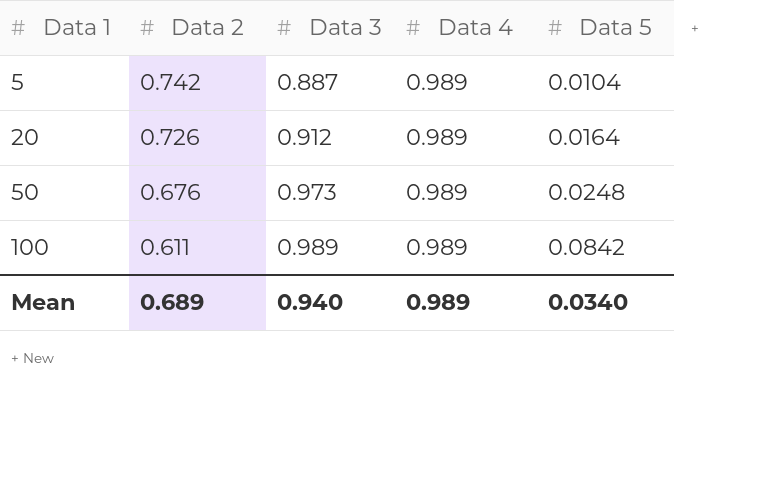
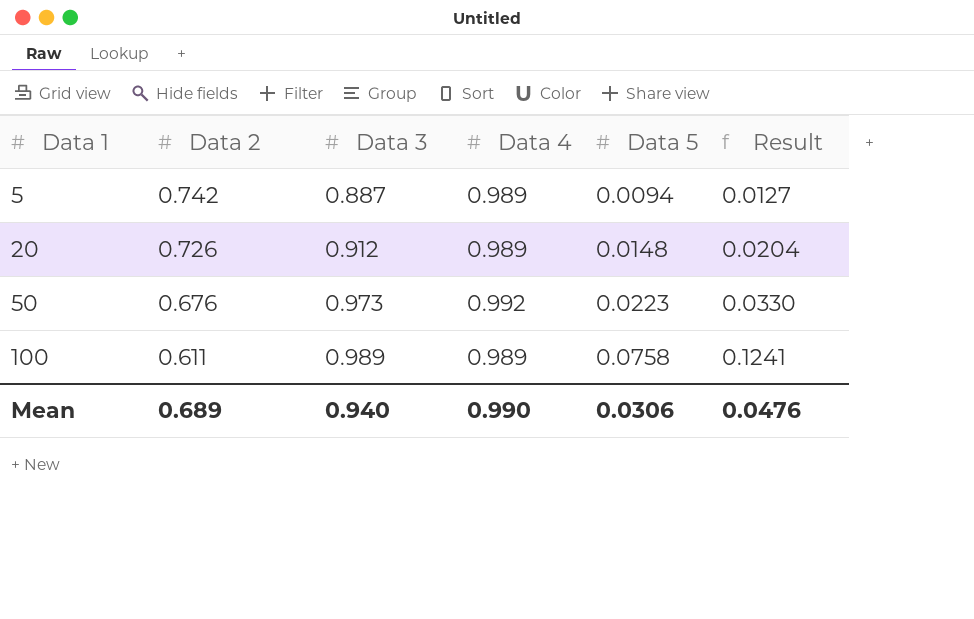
column Result | formula: none -> [Data 5] / [Data 2]
5 | Data 5: 0.0104 -> 0.0094
20 | Data 5: 0.0164 -> 0.0148
50 | Data 4: 0.989 -> 0.992
50 | Data 5: 0.0248 -> 0.0223
100 | Data 5: 0.0842 -> 0.0758
Mean | Data 4: 0.989 -> 0.990
Mean | Data 5: 0.0340 -> 0.0306

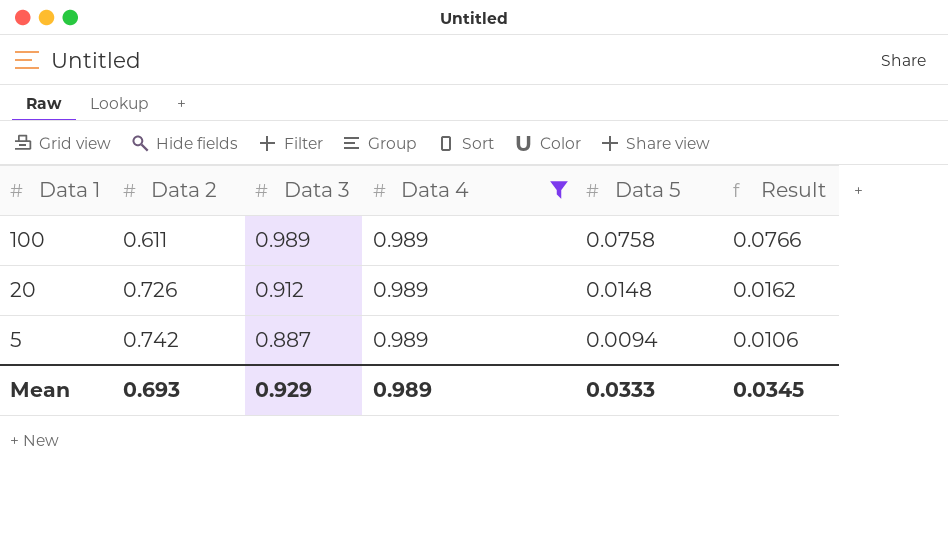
filter: none -> Data 4 = 0.989
row order: Data 1 ascending -> Data 1 descending
column Result | formula: [Data 5] / [Data 2] -> [Data 5] / [Data 3]
Mean | Data 2: 0.689 -> 0.693
Mean | Data 3: 0.940 -> 0.929
Mean | Data 4: 0.990 -> 0.989
Mean | Data 5: 0.0306 -> 0.0333
Mean | Result: 0.0476 -> 0.0345

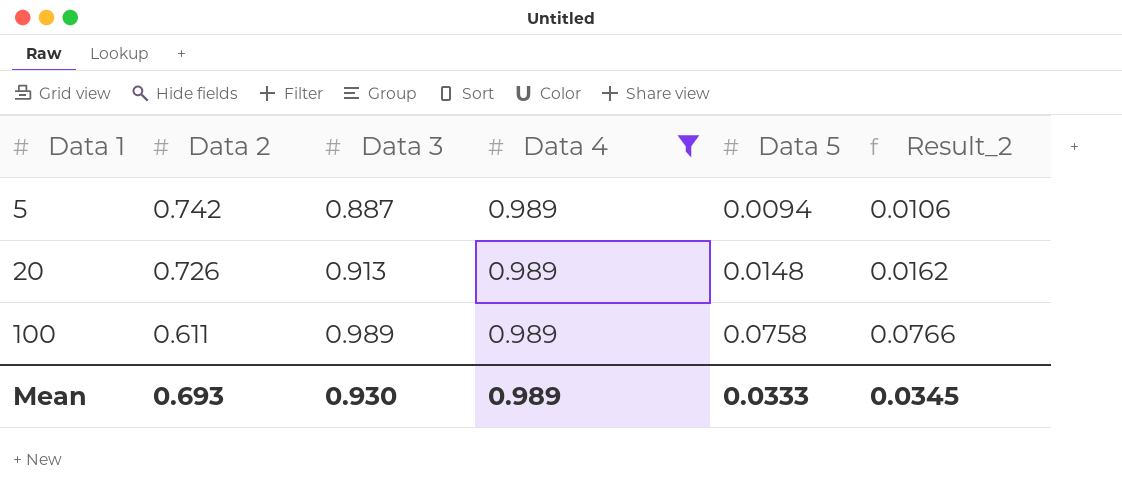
row order: Data 1 descending -> Data 1 ascending
column name: Result -> Result_2
20 | Data 3: 0.912 -> 0.913
Mean | Data 3: 0.929 -> 0.930

